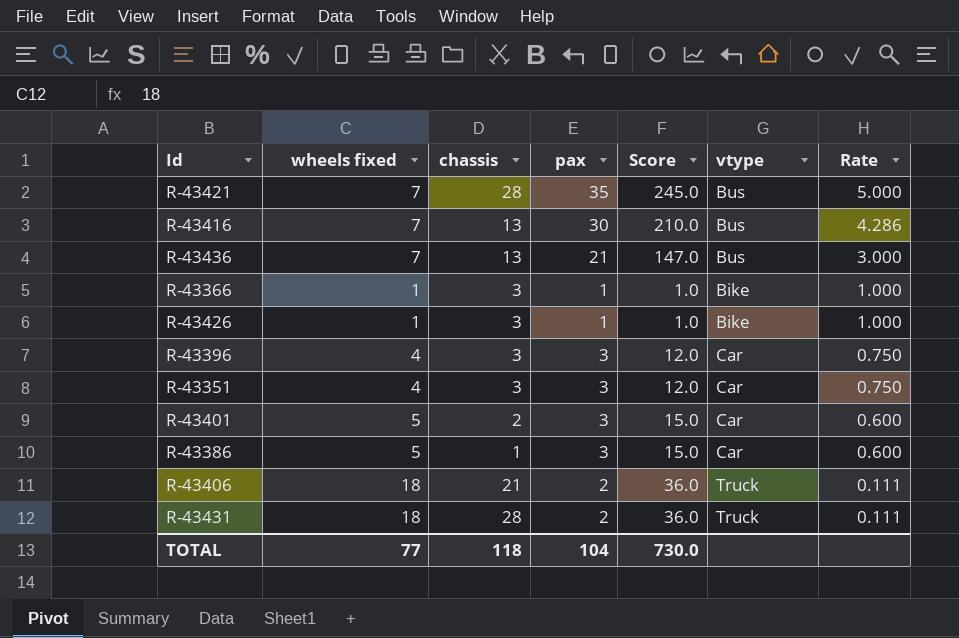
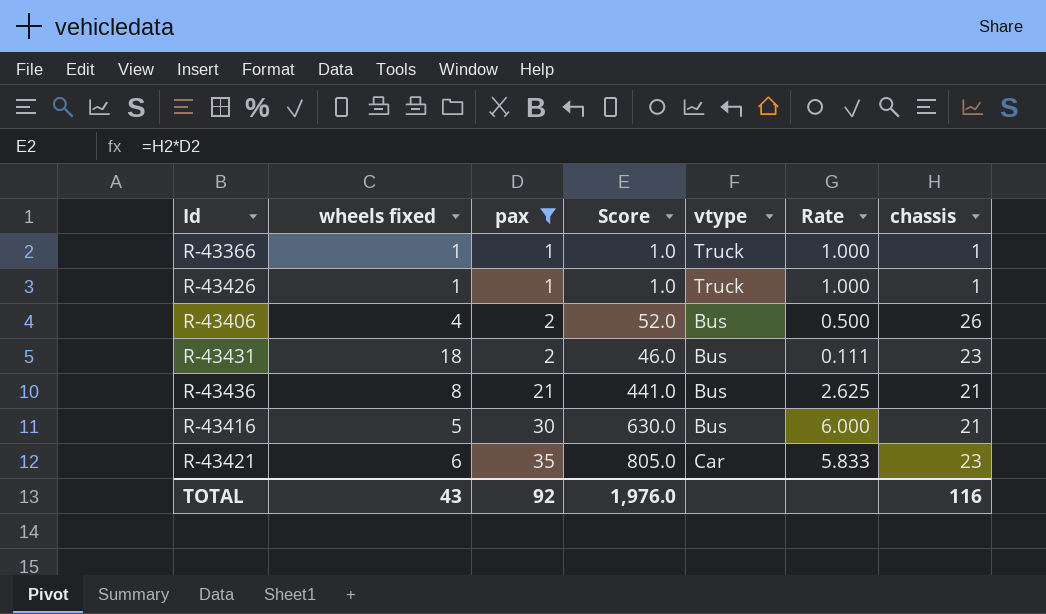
filter: none -> pax != 3
row order: Rate descending -> pax ascending
column Score | formula: [wheels fixed] * [pax] -> [pax] * [chassis]
column chassis | position: 3 -> 7
R-43366 | vtype: Bike -> Truck
R-43366 | chassis: 3 -> 1
R-43426 | vtype: Bike -> Truck
R-43426 | chassis: 3 -> 1
R-43406 | wheels fixed: 18 -> 4
R-43406 | vtype: Truck -> Bus
R-43406 | Rate: 0.111 -> 0.500
R-43406 | chassis: 21 -> 26
R-43431 | vtype: Truck -> Bus
R-43431 | chassis: 28 -> 23
R-43436 | wheels fixed: 7 -> 8
R-43436 | Rate: 3.000 -> 2.625
R-43436 | chassis: 13 -> 21
R-43416 | wheels fixed: 7 -> 5
R-43416 | Rate: 4.286 -> 6.000
R-43416 | chassis: 13 -> 21
R-43421 | wheels fixed: 7 -> 6
R-43421 | vtype: Bus -> Car
R-43421 | Rate: 5.000 -> 5.833
R-43421 | chassis: 28 -> 23
TOTAL | wheels fixed: 77 -> 43
TOTAL | pax: 104 -> 92
TOTAL | Score: 730.0 -> 1,976.0
TOTAL | chassis: 118 -> 116

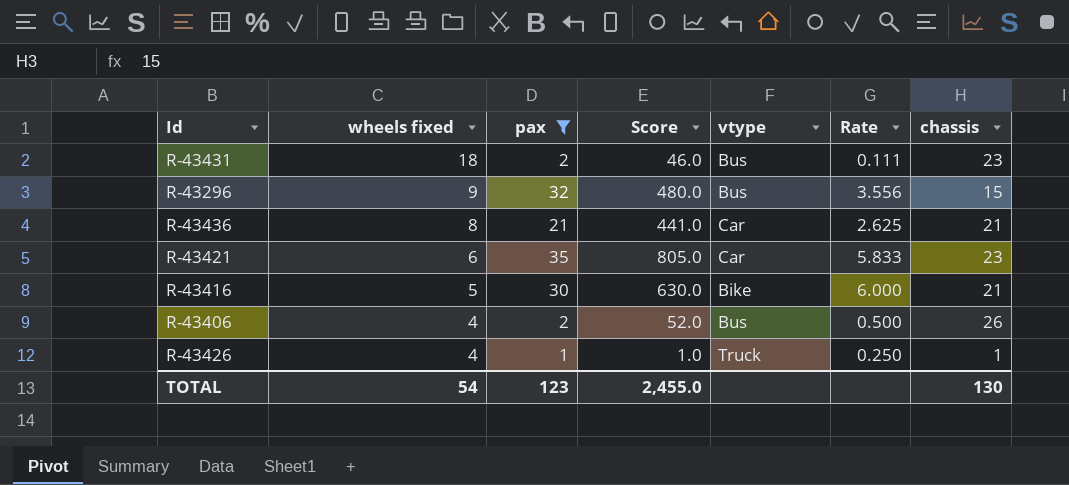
row order: pax ascending -> wheels fixed descending
row R-43366: 1 | 1 | 1.0 | Truck | 1.000 | 1 -> none
row R-43296: none -> 9 | 32 | 480.0 | Bus | 3.556 | 15
R-43436 | vtype: Bus -> Car
R-43416 | vtype: Bus -> Bike
R-43426 | wheels fixed: 1 -> 4
R-43426 | Rate: 1.000 -> 0.250
TOTAL | wheels fixed: 43 -> 54
TOTAL | pax: 92 -> 123
TOTAL | Score: 1,976.0 -> 2,455.0
TOTAL | chassis: 116 -> 130

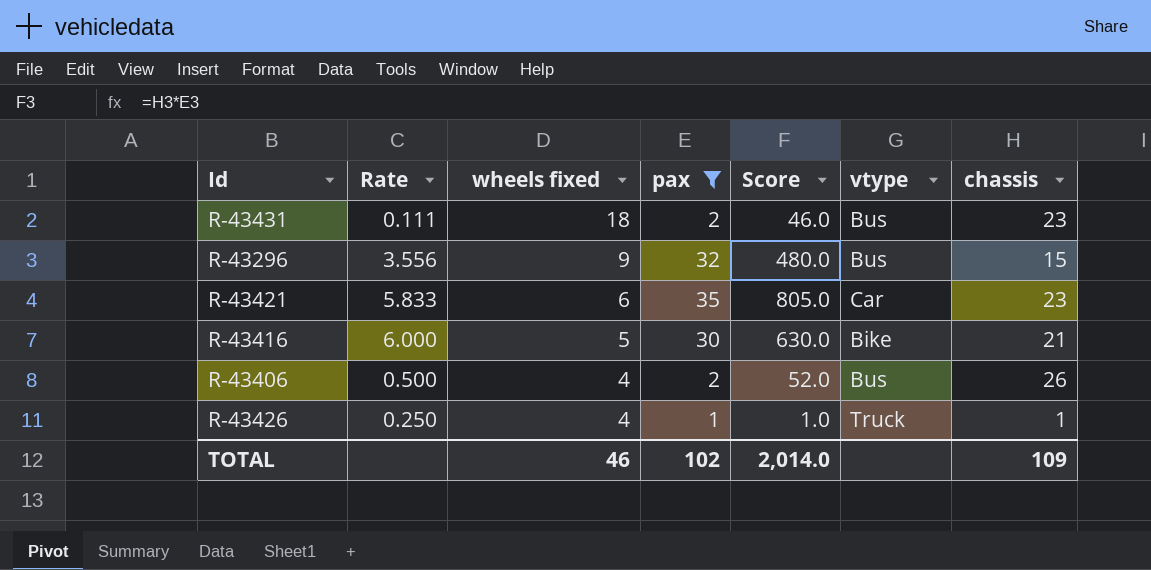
column Rate | position: 6 -> 2
row R-43436: 8 | 21 | 441.0 | Car | 2.625 | 21 -> none
TOTAL | wheels fixed: 54 -> 46
TOTAL | pax: 123 -> 102
TOTAL | Score: 2,455.0 -> 2,014.0
TOTAL | chassis: 130 -> 109

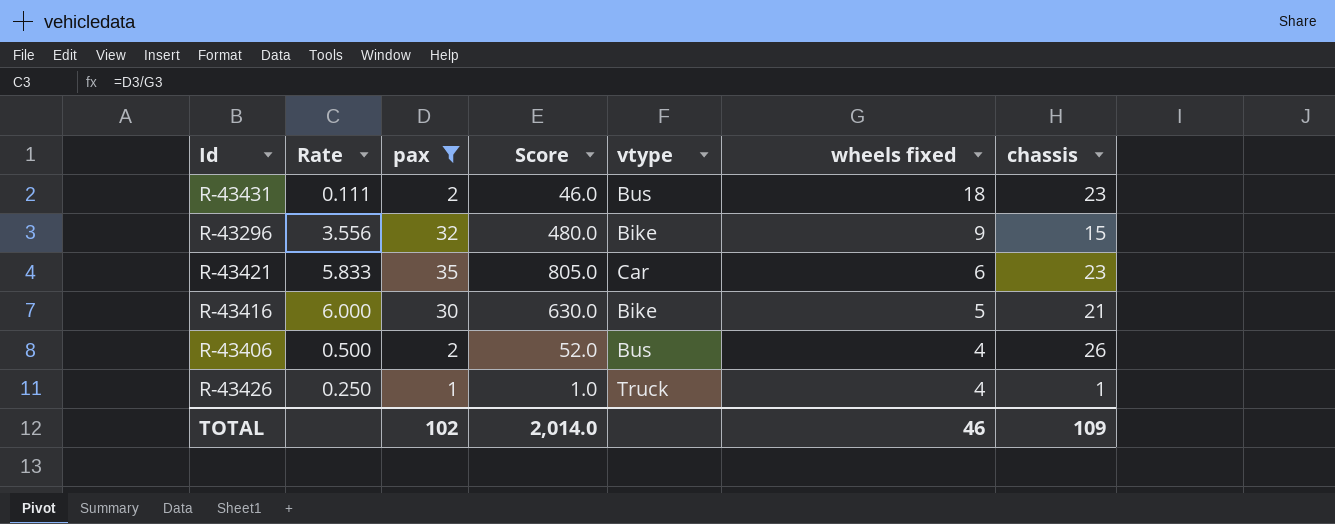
column wheels fixed | position: 3 -> 6
R-43296 | vtype: Bus -> Bike

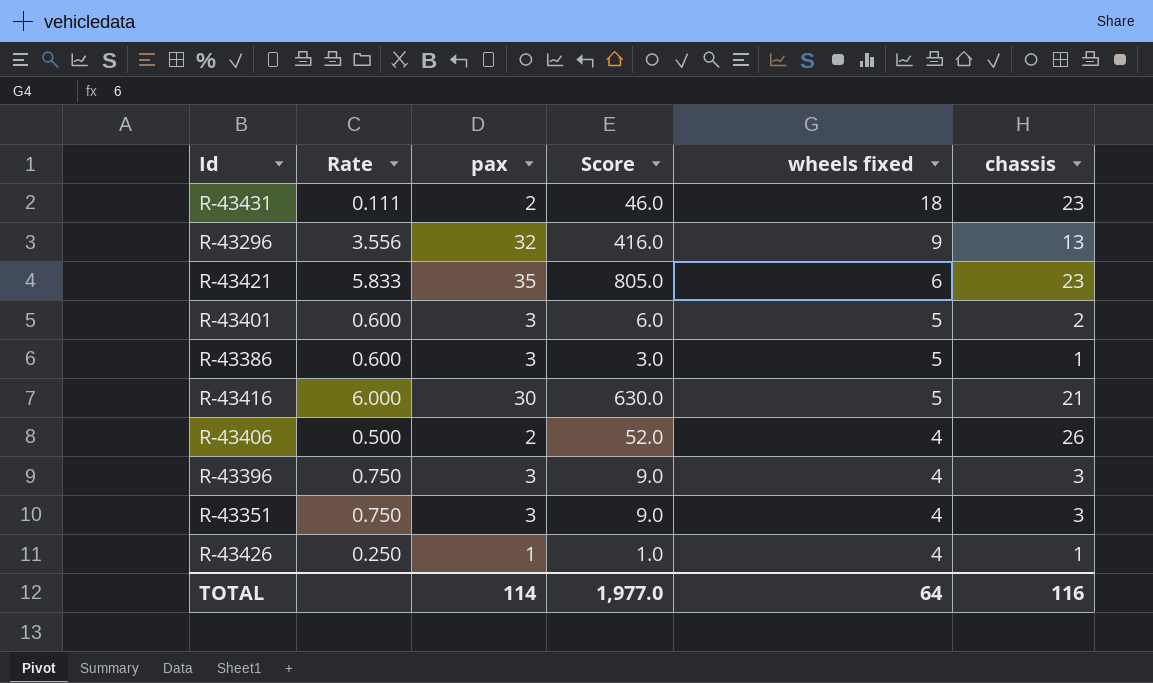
filter: pax != 3 -> none
column vtype | position: 5 -> none
R-43296 | Score: 480.0 -> 416.0
R-43296 | chassis: 15 -> 13
TOTAL | pax: 102 -> 114
TOTAL | Score: 2,014.0 -> 1,977.0
TOTAL | wheels fixed: 46 -> 64
TOTAL | chassis: 109 -> 116

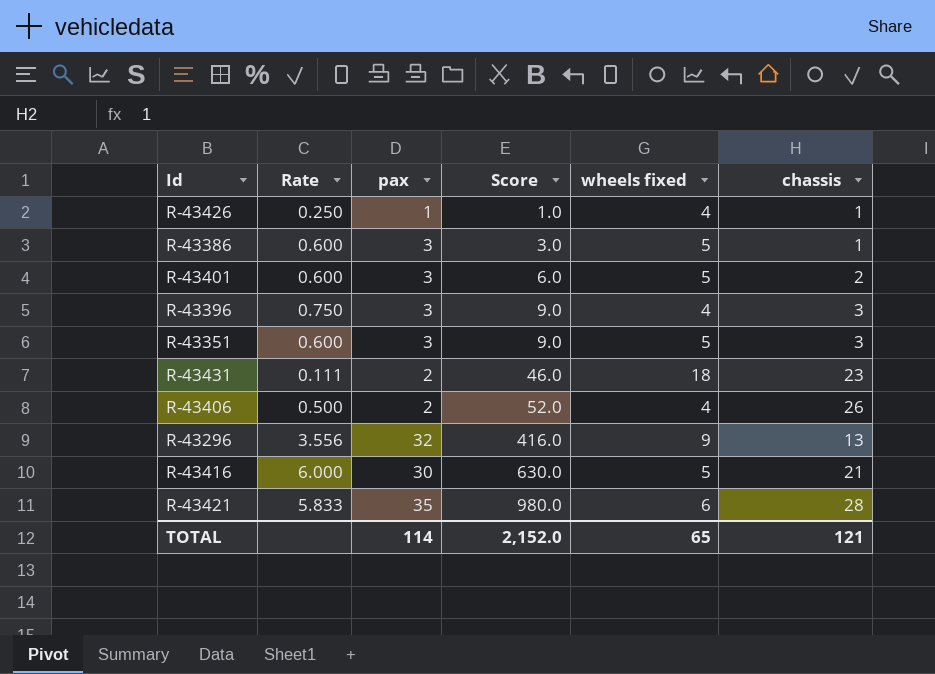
row order: wheels fixed descending -> Score ascending
R-43351 | Rate: 0.750 -> 0.600
R-43351 | wheels fixed: 4 -> 5
R-43421 | Score: 805.0 -> 980.0
R-43421 | chassis: 23 -> 28
TOTAL | Score: 1,977.0 -> 2,152.0
TOTAL | wheels fixed: 64 -> 65
TOTAL | chassis: 116 -> 121

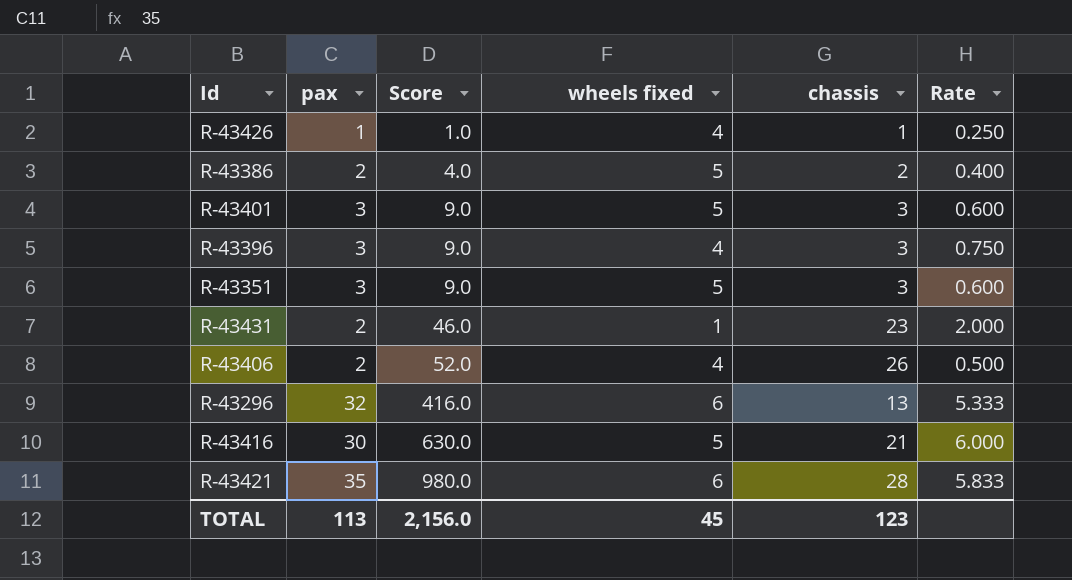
column Rate | position: 2 -> 6
R-43386 | pax: 3 -> 2
R-43386 | Score: 3.0 -> 4.0
R-43386 | chassis: 1 -> 2
R-43386 | Rate: 0.600 -> 0.400
R-43401 | Score: 6.0 -> 9.0
R-43401 | chassis: 2 -> 3
R-43431 | wheels fixed: 18 -> 1
R-43431 | Rate: 0.111 -> 2.000
R-43296 | wheels fixed: 9 -> 6
R-43296 | Rate: 3.556 -> 5.333
TOTAL | pax: 114 -> 113
TOTAL | Score: 2,152.0 -> 2,156.0
TOTAL | wheels fixed: 65 -> 45
TOTAL | chassis: 121 -> 123

